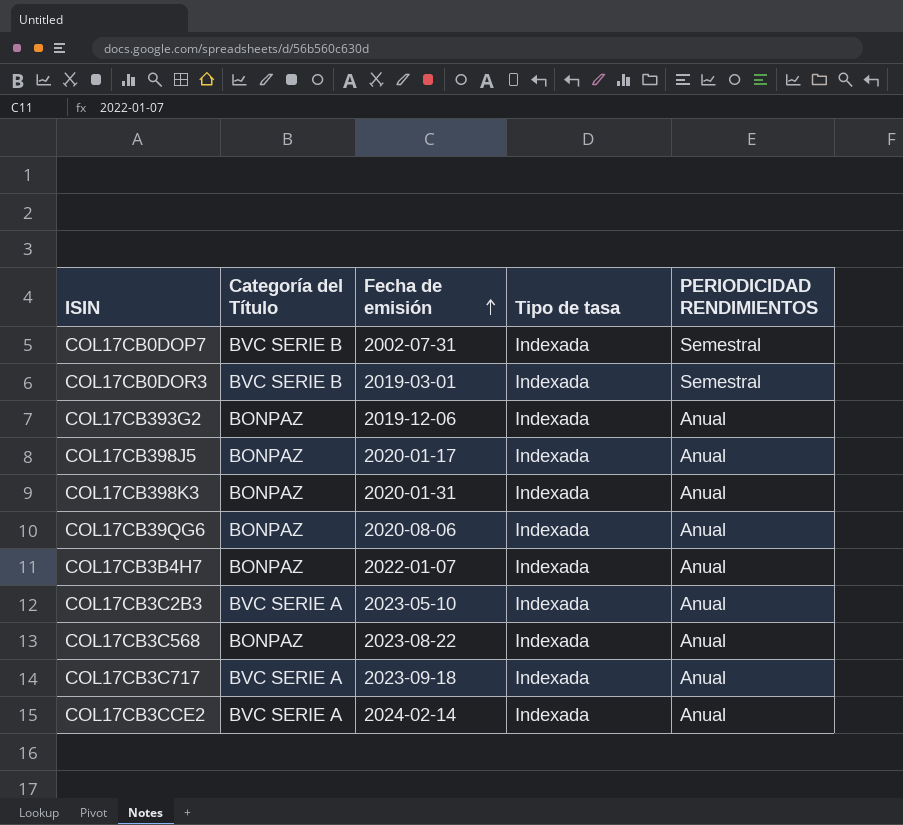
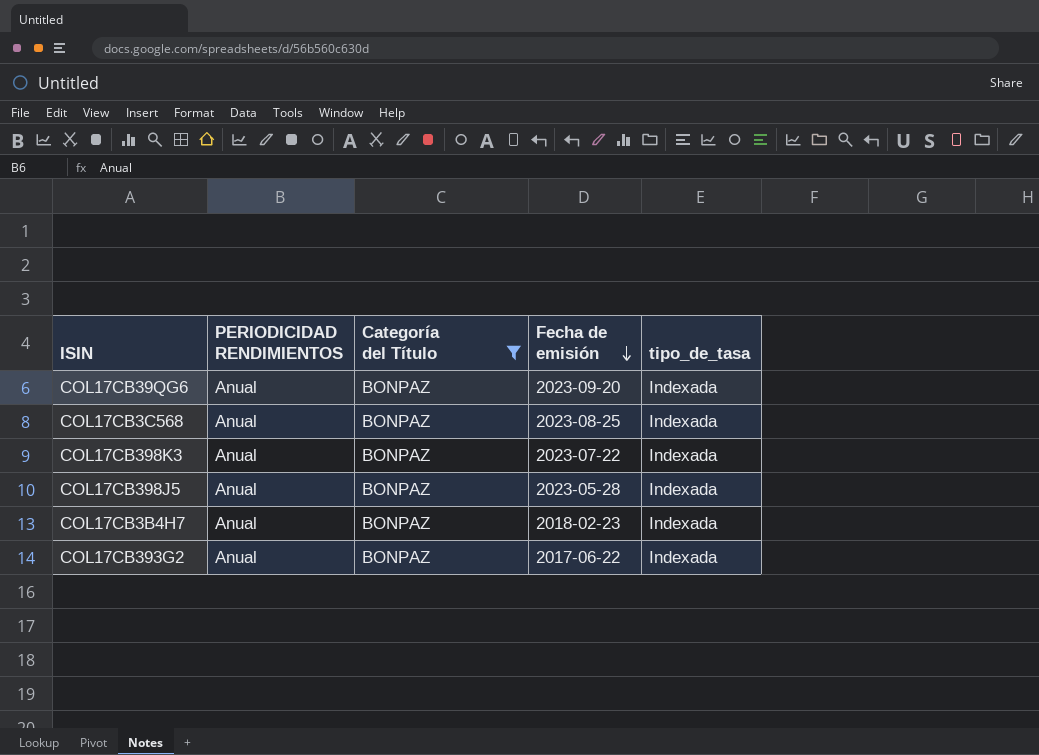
filter: none -> Categoría del Título = BONPAZ
row order: Fecha de emisión ascending -> Fecha de emisión descending
column PERIODICIDAD RENDIMIENTOS | position: 5 -> 2
column name: Tipo de tasa -> tipo_de_tasa
COL17CB39QG6 | Fecha de emisión: 2020-08-06 -> 2023-09-20
COL17CB3C568 | Fecha de emisión: 2023-08-22 -> 2023-08-25
COL17CB398K3 | Fecha de emisión: 2020-01-31 -> 2023-07-22
COL17CB398J5 | Fecha de emisión: 2020-01-17 -> 2023-05-28
COL17CB3B4H7 | Fecha de emisión: 2022-01-07 -> 2018-02-23
COL17CB393G2 | Fecha de emisión: 2019-12-06 -> 2017-06-22

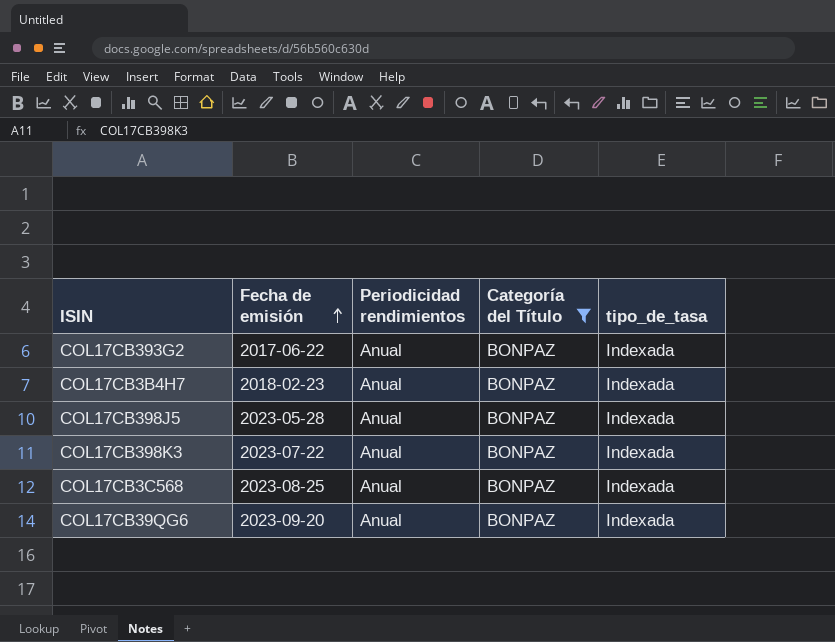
row order: Fecha de emisión descending -> Fecha de emisión ascending
column Fecha de emisión | position: 4 -> 2
column name: PERIODICIDAD RENDIMIENTOS -> Periodicidad rendimientos

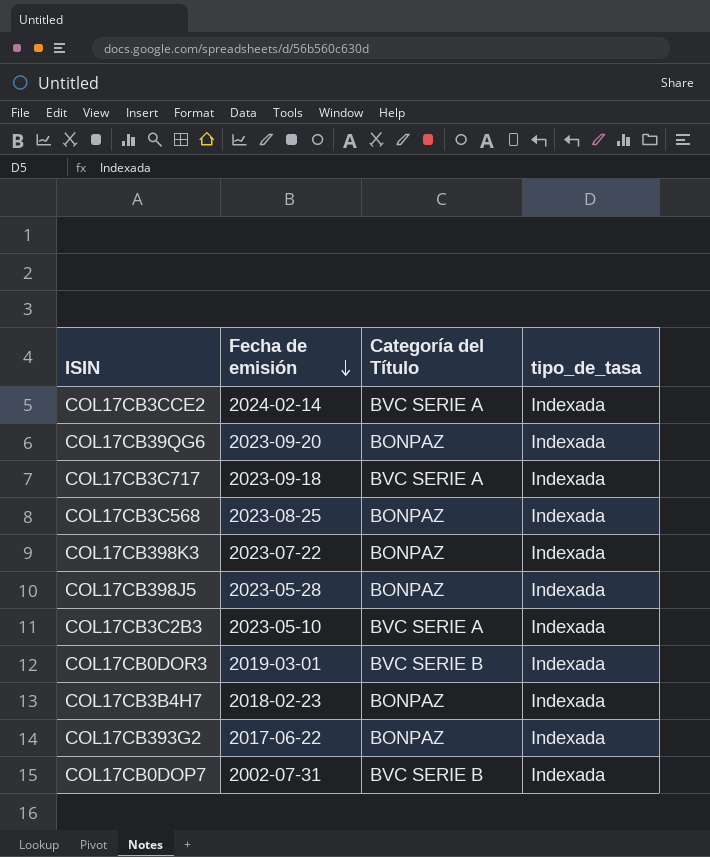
filter: Categoría del Título = BONPAZ -> none
row order: Fecha de emisión ascending -> Fecha de emisión descending
column Periodicidad rendimientos | position: 3 -> none

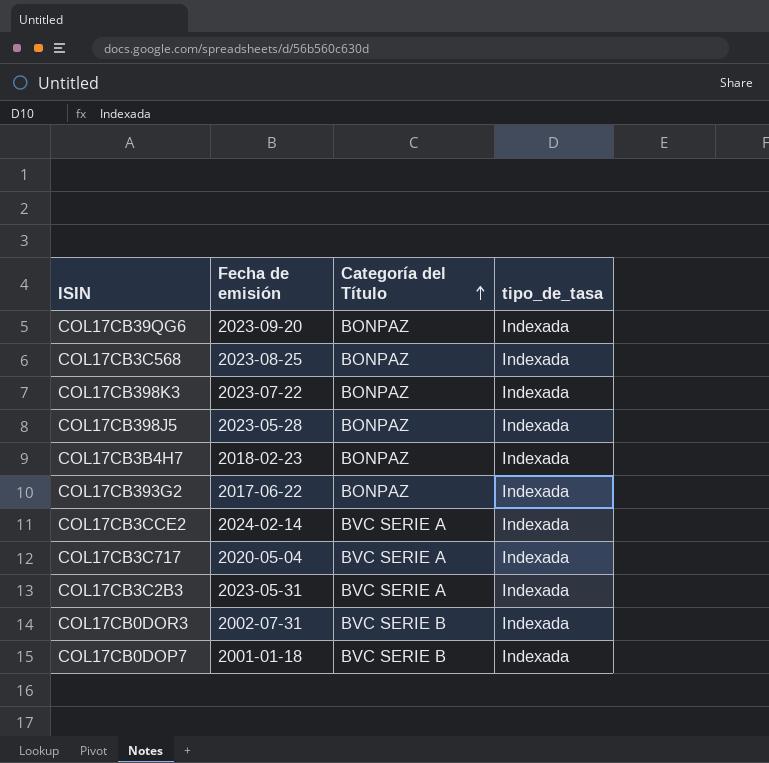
row order: Fecha de emisión descending -> Categoría del Título ascending
COL17CB3C717 | Fecha de emisión: 2023-09-18 -> 2020-05-04
COL17CB3C2B3 | Fecha de emisión: 2023-05-10 -> 2023-05-31
COL17CB0DOR3 | Fecha de emisión: 2019-03-01 -> 2002-07-31
COL17CB0DOP7 | Fecha de emisión: 2002-07-31 -> 2001-01-18

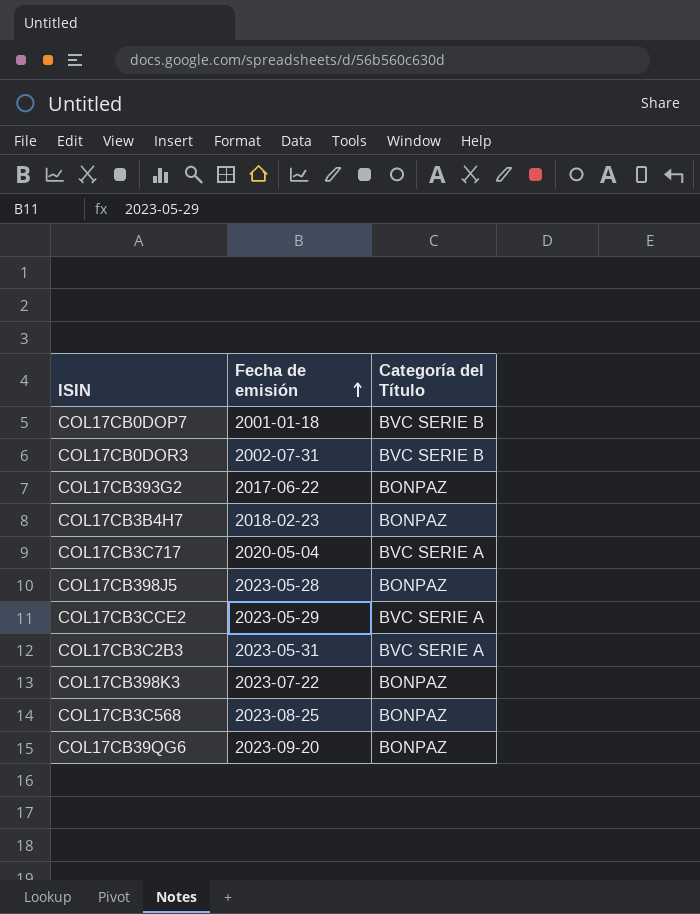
row order: Categoría del Título ascending -> Fecha de emisión ascending
column tipo_de_tasa | position: 4 -> none
COL17CB3CCE2 | Fecha de emisión: 2024-02-14 -> 2023-05-29

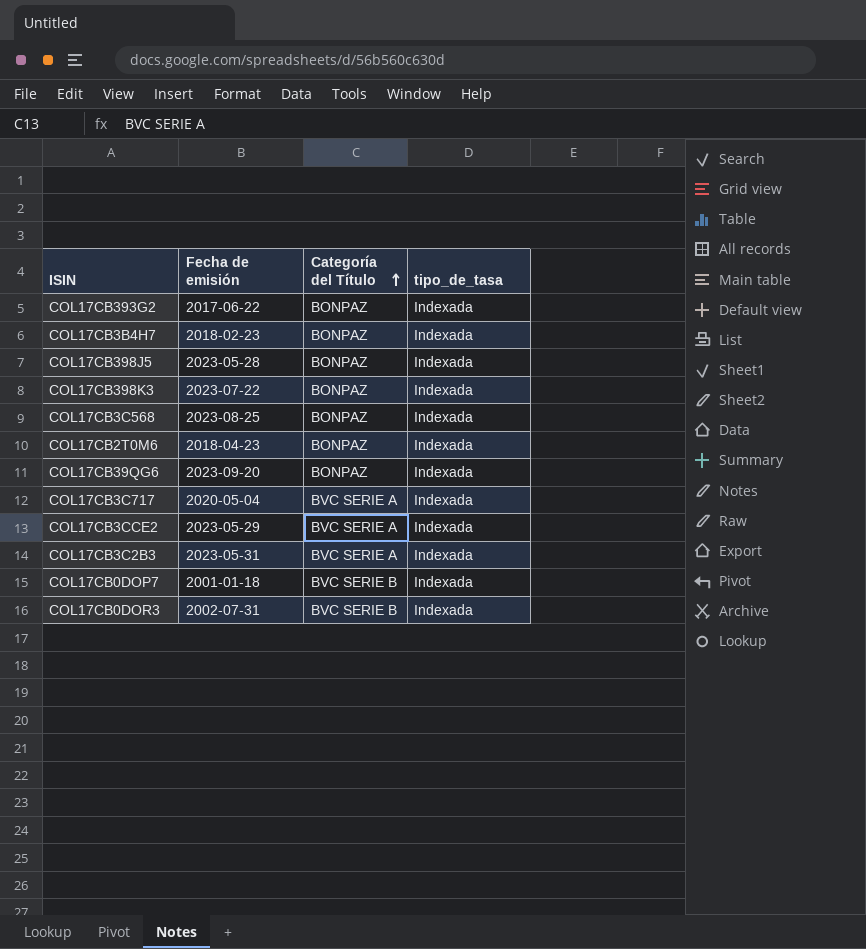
row order: Fecha de emisión ascending -> Categoría del Título ascending
column tipo_de_tasa | position: none -> 4
row COL17CB2T0M6: none -> 2018-04-23 | BONPAZ | Indexada

